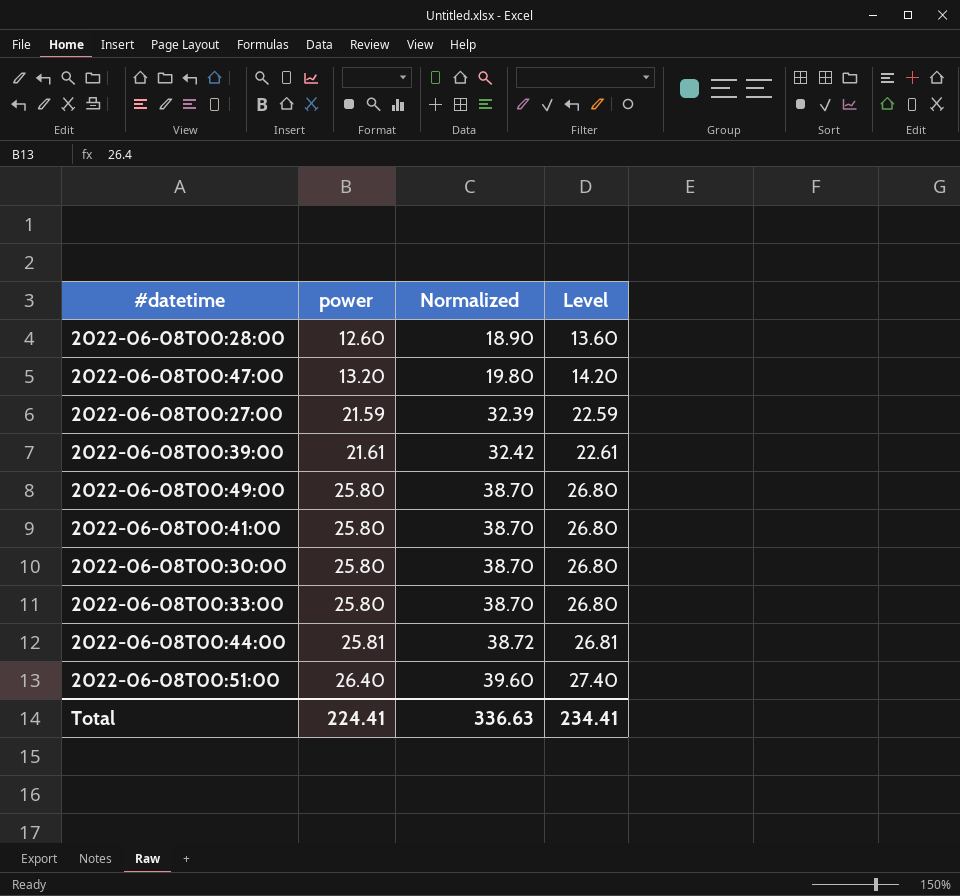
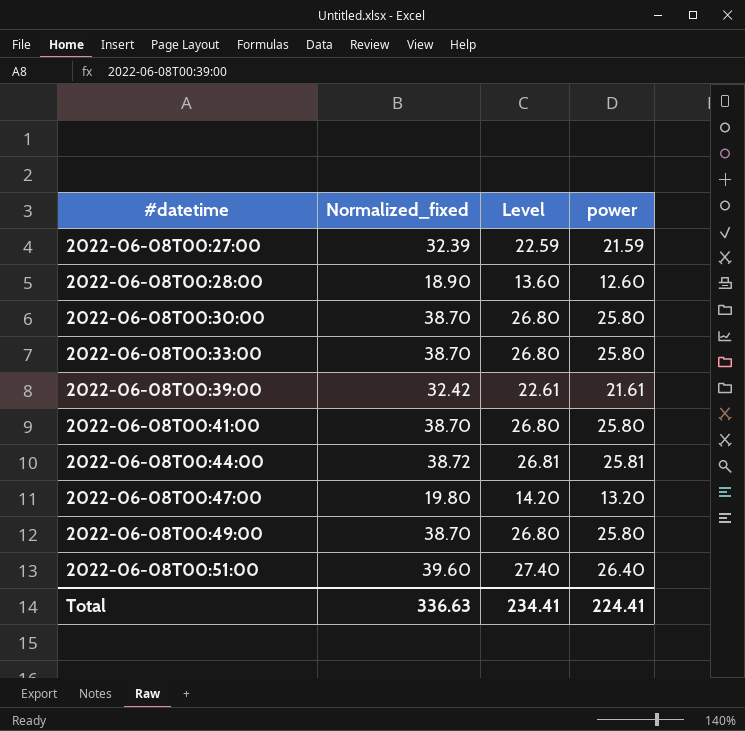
row order: power ascending -> #datetime ascending
column name: Normalized -> Normalized_fixed
column power | position: 2 -> 4

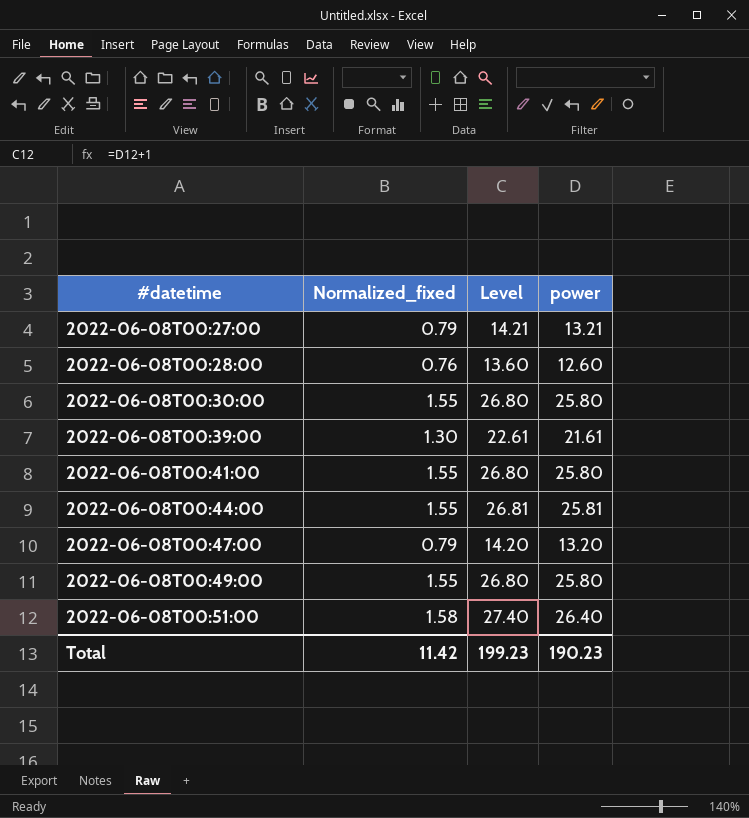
column Normalized_fixed | formula: [power] * 1.5 -> [power] * 0.06
row 2022-06-08T00:33:00: 38.70 | 26.80 | 25.80 -> none
2022-06-08T00:27:00 | Level: 22.59 -> 14.21
2022-06-08T00:27:00 | power: 21.59 -> 13.21
Total | Normalized_fixed: 336.63 -> 11.42
Total | Level: 234.41 -> 199.23
Total | power: 224.41 -> 190.23

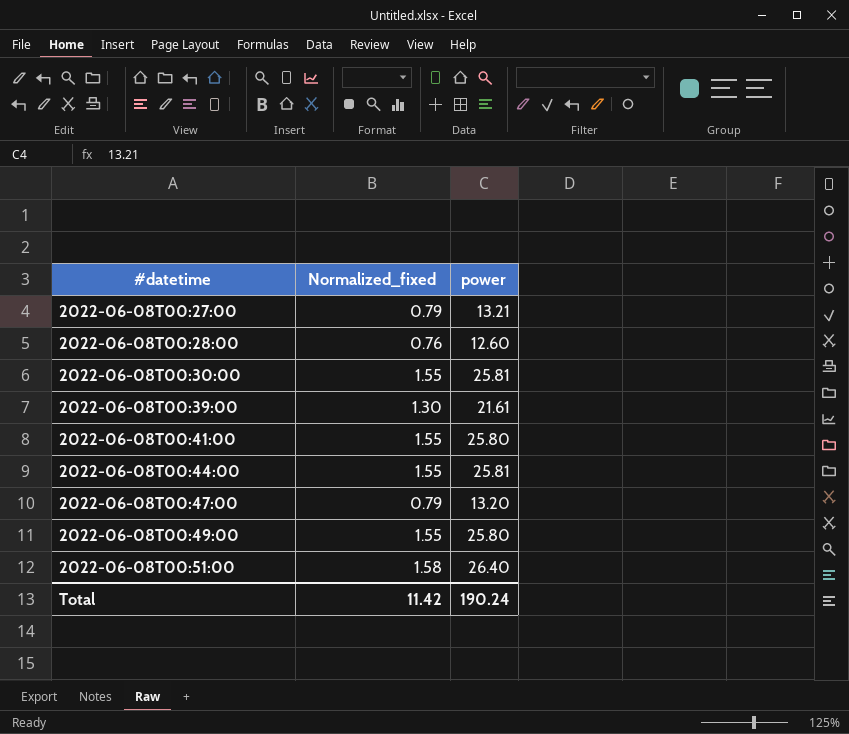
column Level | formula: [power] + 1 -> none
2022-06-08T00:30:00 | power: 25.80 -> 25.81
Total | power: 190.23 -> 190.24

